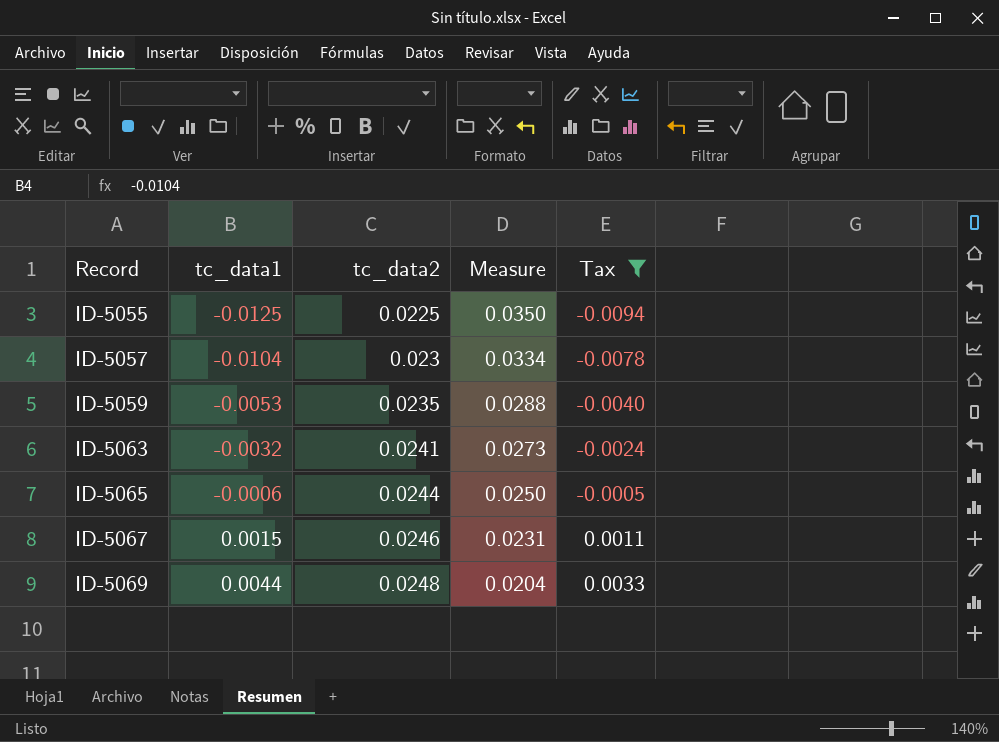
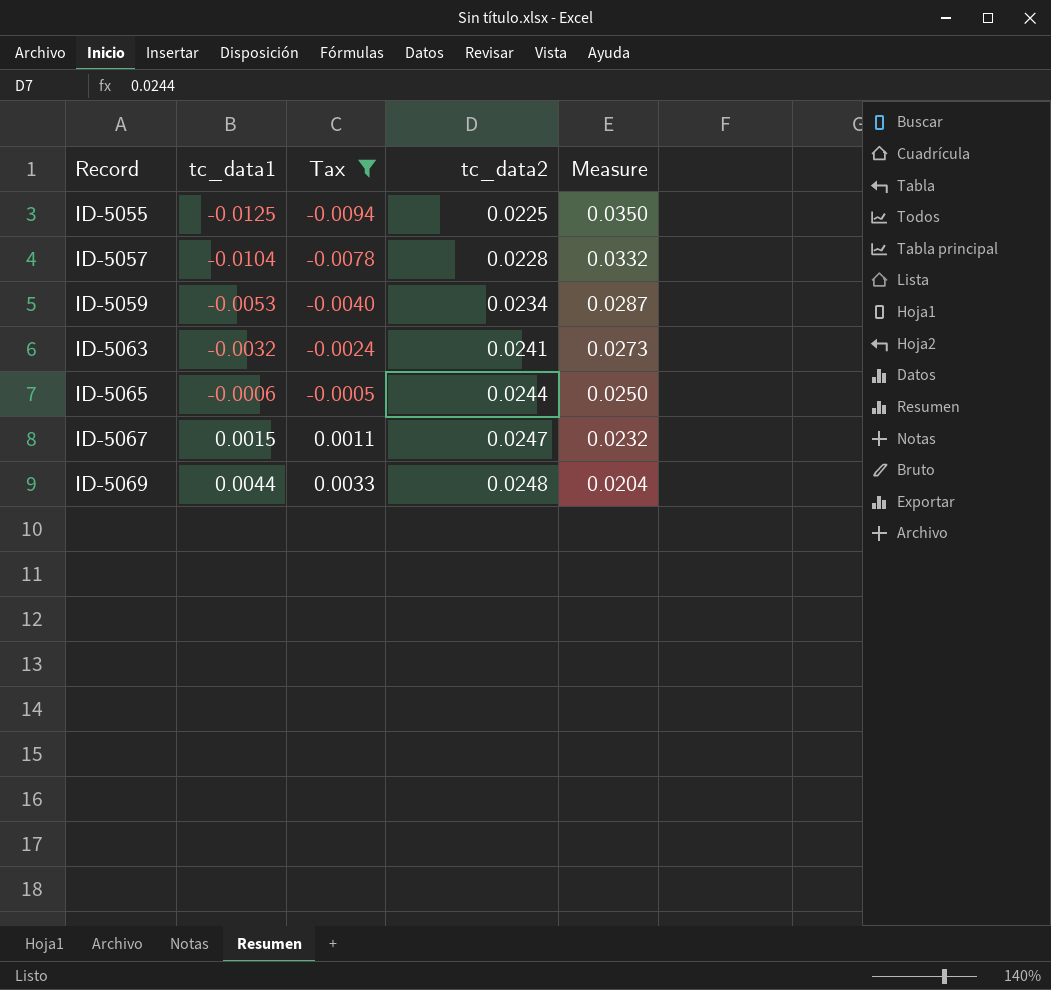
column Tax | position: 5 -> 3
ID-5057 | tc_data2: 0.023 -> 0.0228
ID-5057 | Measure: 0.0334 -> 0.0332
ID-5059 | tc_data2: 0.0235 -> 0.0234
ID-5059 | Measure: 0.0288 -> 0.0287
ID-5067 | tc_data2: 0.0246 -> 0.0247
ID-5067 | Measure: 0.0231 -> 0.0232

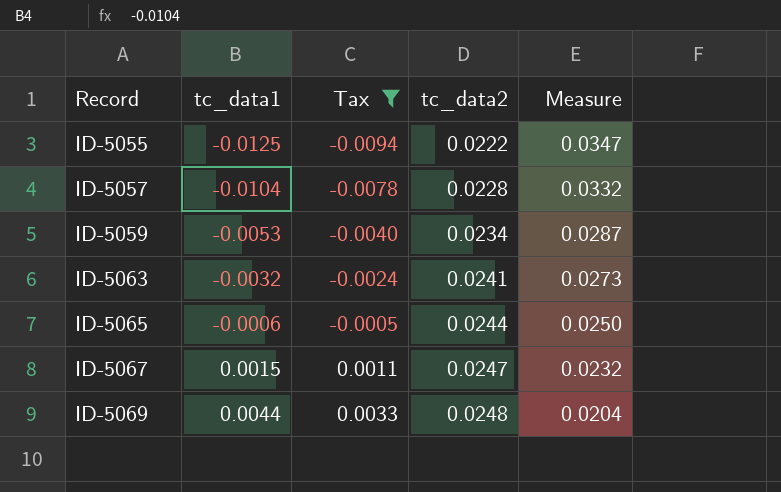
ID-5055 | tc_data2: 0.0225 -> 0.0222
ID-5055 | Measure: 0.0350 -> 0.0347

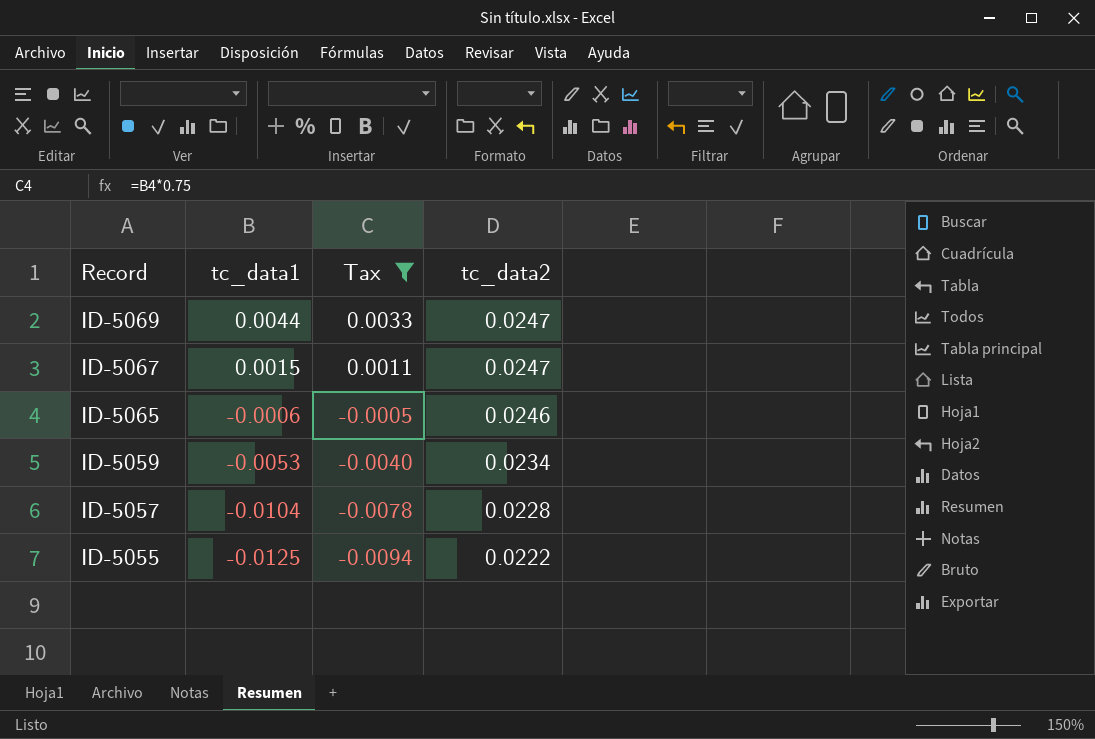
row order: Record ascending -> Record descending
column Measure | formula: [tc_data2] - [tc_data1] -> none
row ID-5063: -0.0032 | -0.0024 | 0.0241 | 0.0273 -> none
ID-5069 | tc_data2: 0.0248 -> 0.0247
ID-5065 | tc_data2: 0.0244 -> 0.0246

